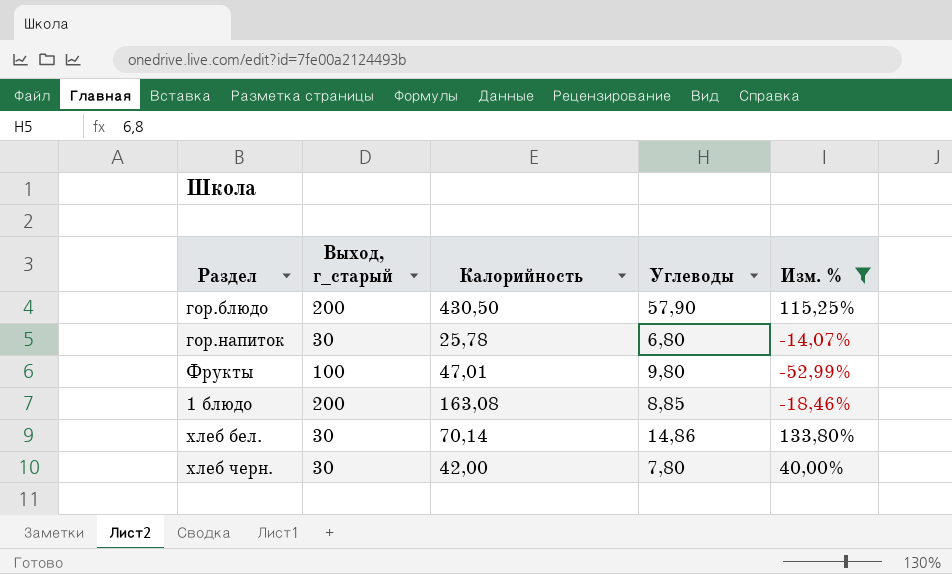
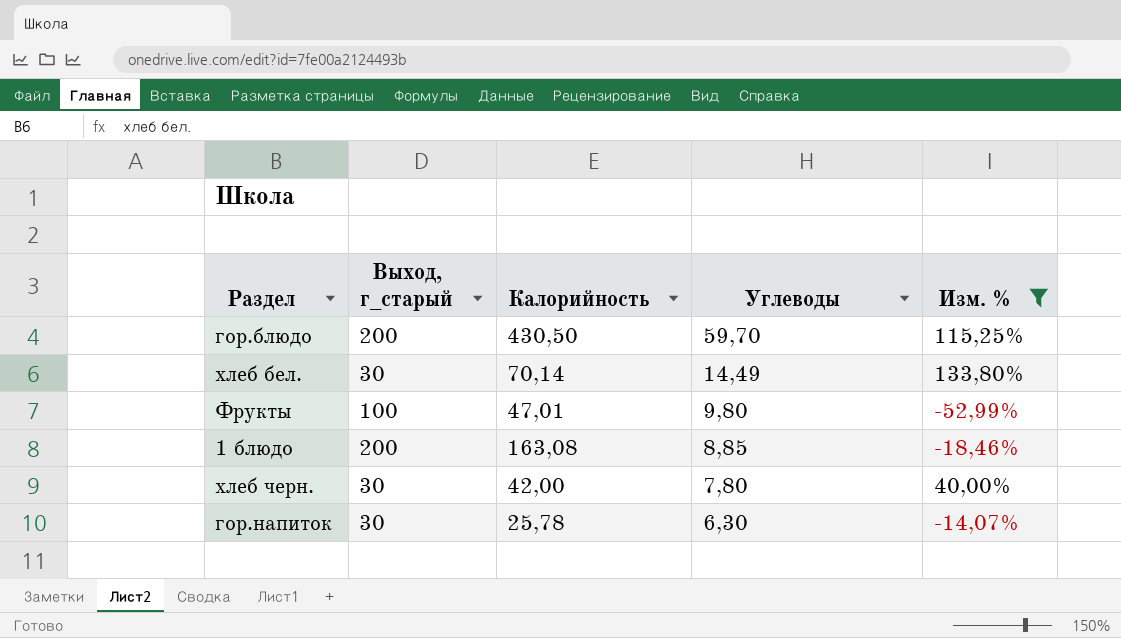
row order: none -> Углеводы descending
гор.блюдо | Углеводы: 57,90 -> 59,70
хлеб бел. | Углеводы: 14,86 -> 14,49
гор.напиток | Углеводы: 6,80 -> 6,30

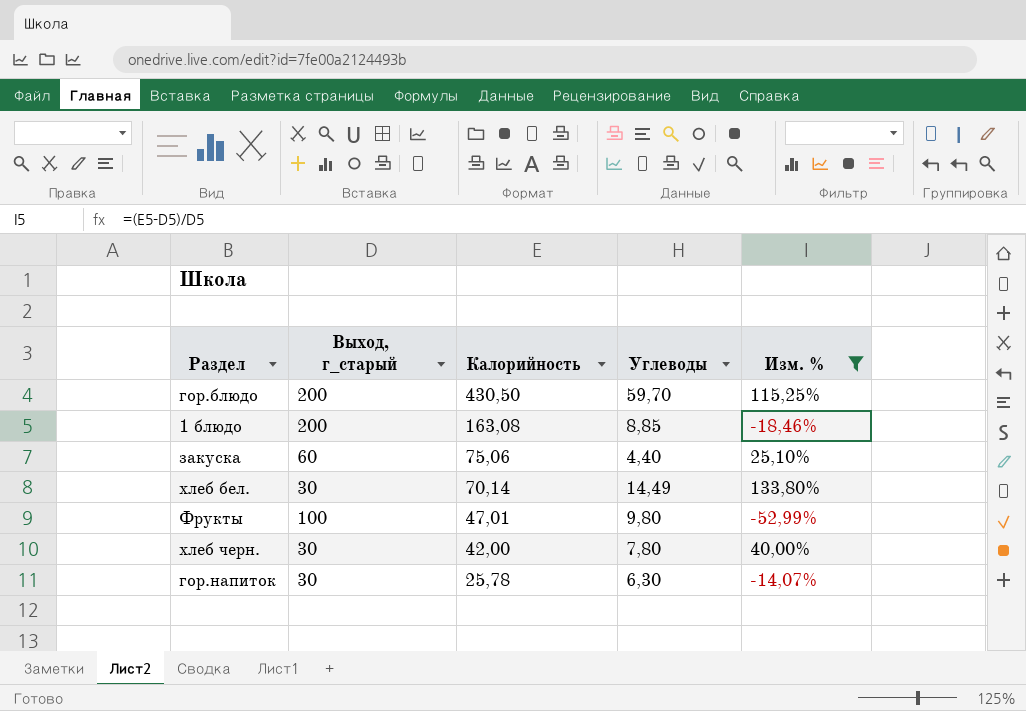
row order: Углеводы descending -> Калорийность descending
row закуска: none -> 60 | 75,06 | 4,40 | 25,10%

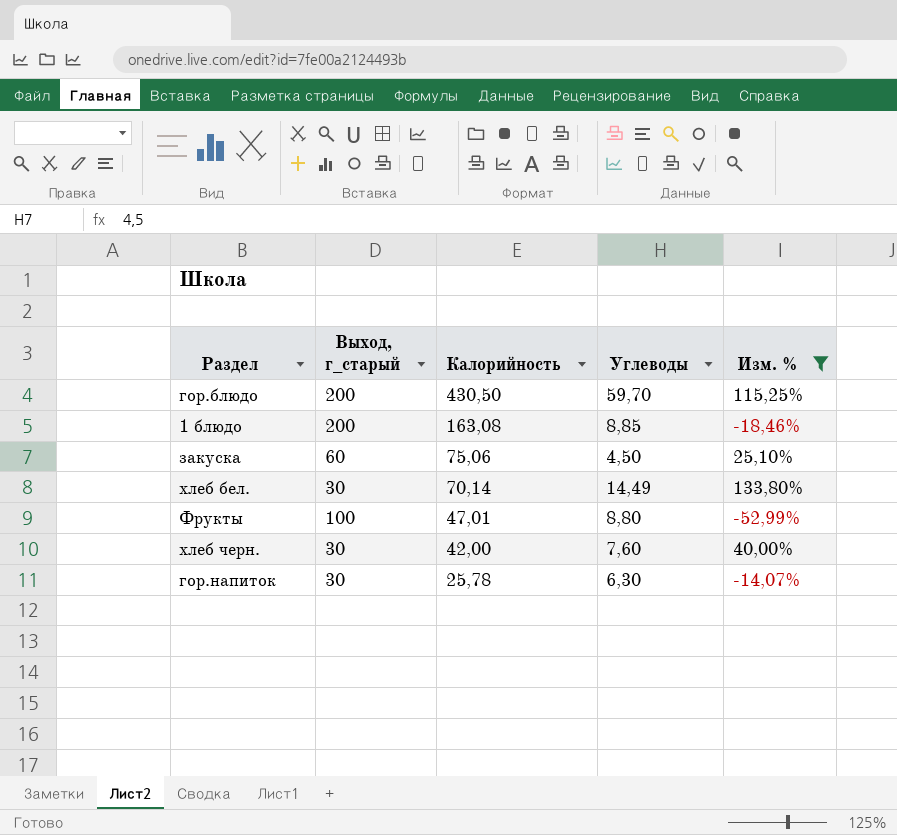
закуска | Углеводы: 4,40 -> 4,50
Фрукты | Углеводы: 9,80 -> 8,80
хлеб черн. | Углеводы: 7,80 -> 7,60

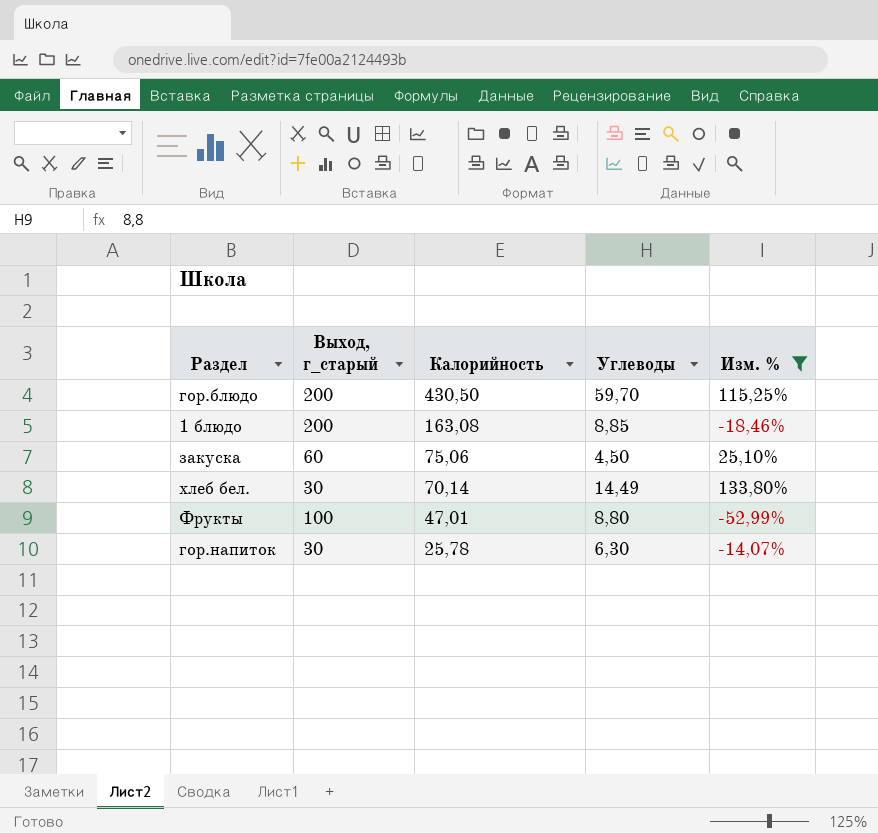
row хлеб черн.: 30 | 42,00 | 7,60 | 40,00% -> none

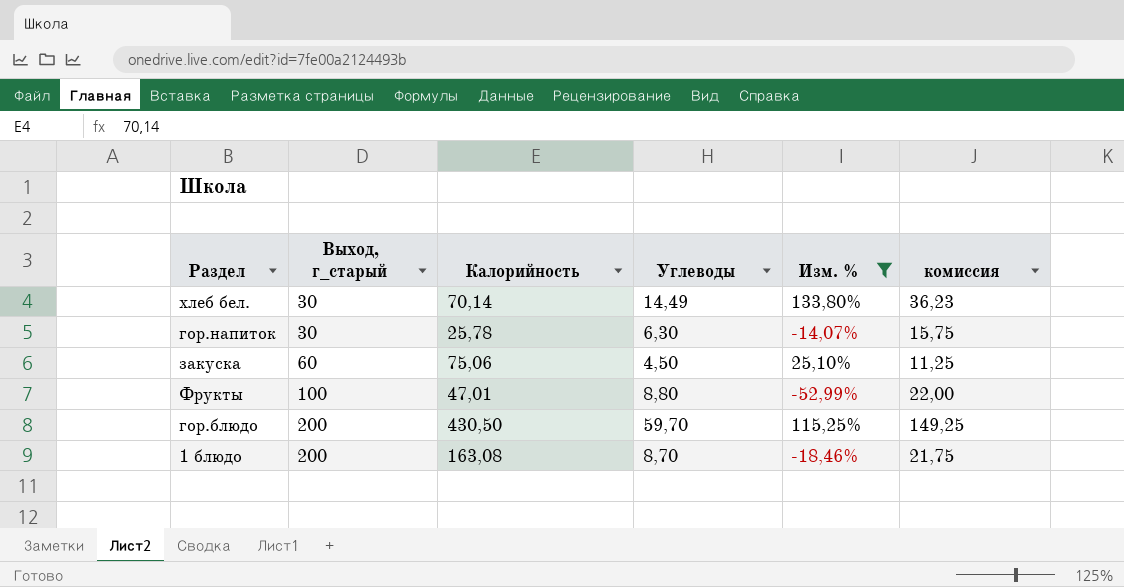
row order: Калорийность descending -> Выход, г_старый ascending
column комиссия | formula: none -> [Углеводы] * 2,5
1 блюдо | Углеводы: 8,85 -> 8,70

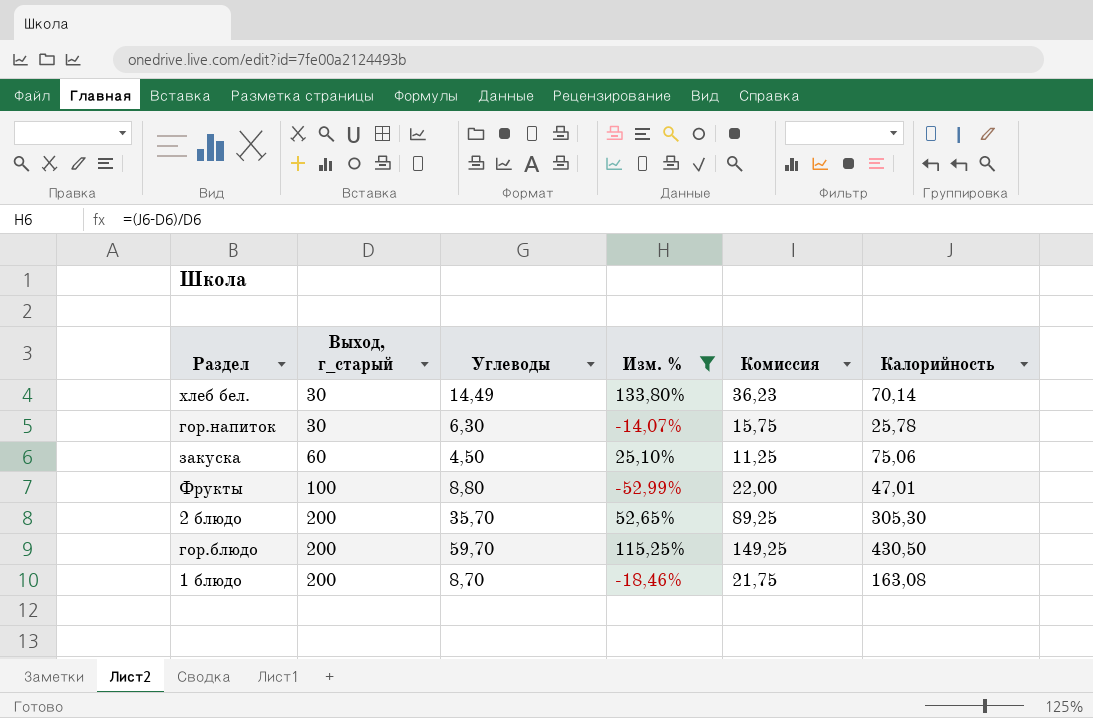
column name: комиссия -> Комиссия
column Калорийность | position: 3 -> 6
row 2 блюдо: none -> 200 | 35,70 | 52,65% | 89,25 | 305,30

